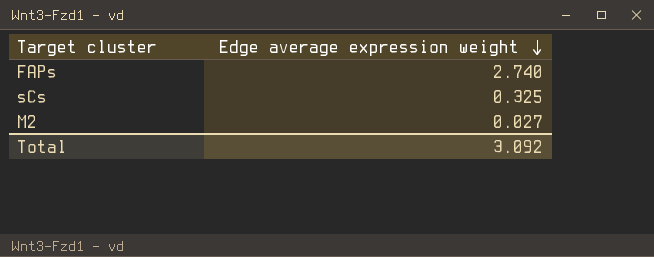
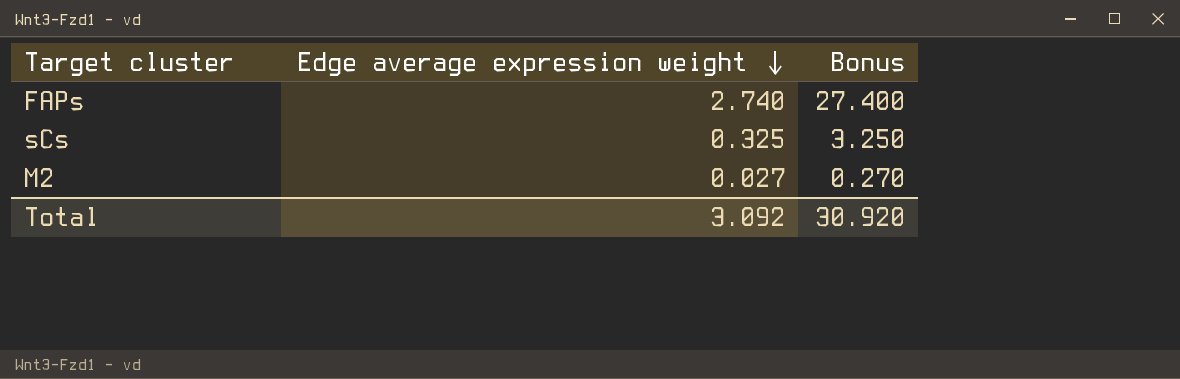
column Bonus | formula: none -> [Edge average expression weight] * 10

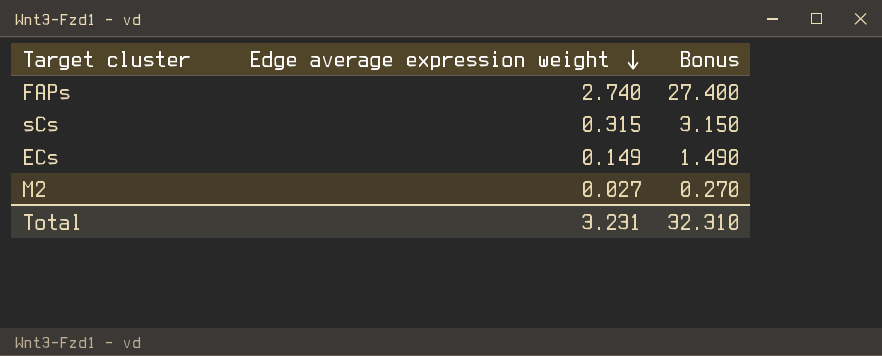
sCs | Edge average expression weight: 0.325 -> 0.315
sCs | Bonus: 3.250 -> 3.150
row ECs: none -> 0.149 | 1.490
Total | Edge average expression weight: 3.092 -> 3.231
Total | Bonus: 30.920 -> 32.310

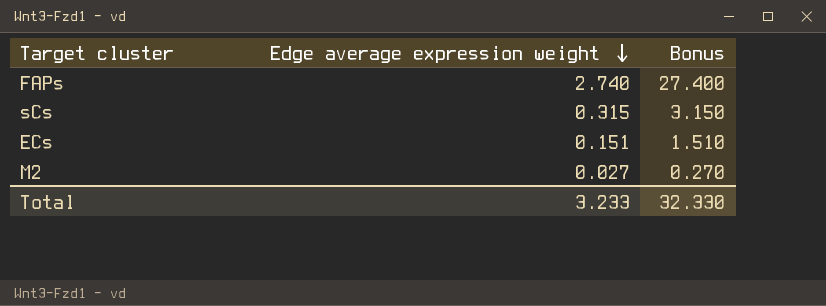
ECs | Edge average expression weight: 0.149 -> 0.151
ECs | Bonus: 1.490 -> 1.510
Total | Edge average expression weight: 3.231 -> 3.233
Total | Bonus: 32.310 -> 32.330

